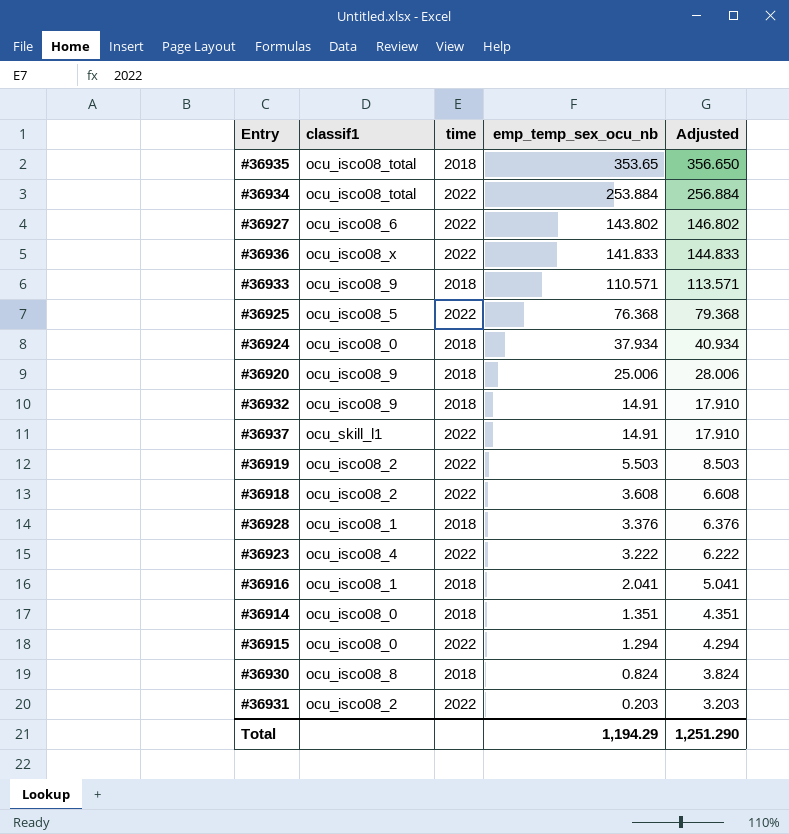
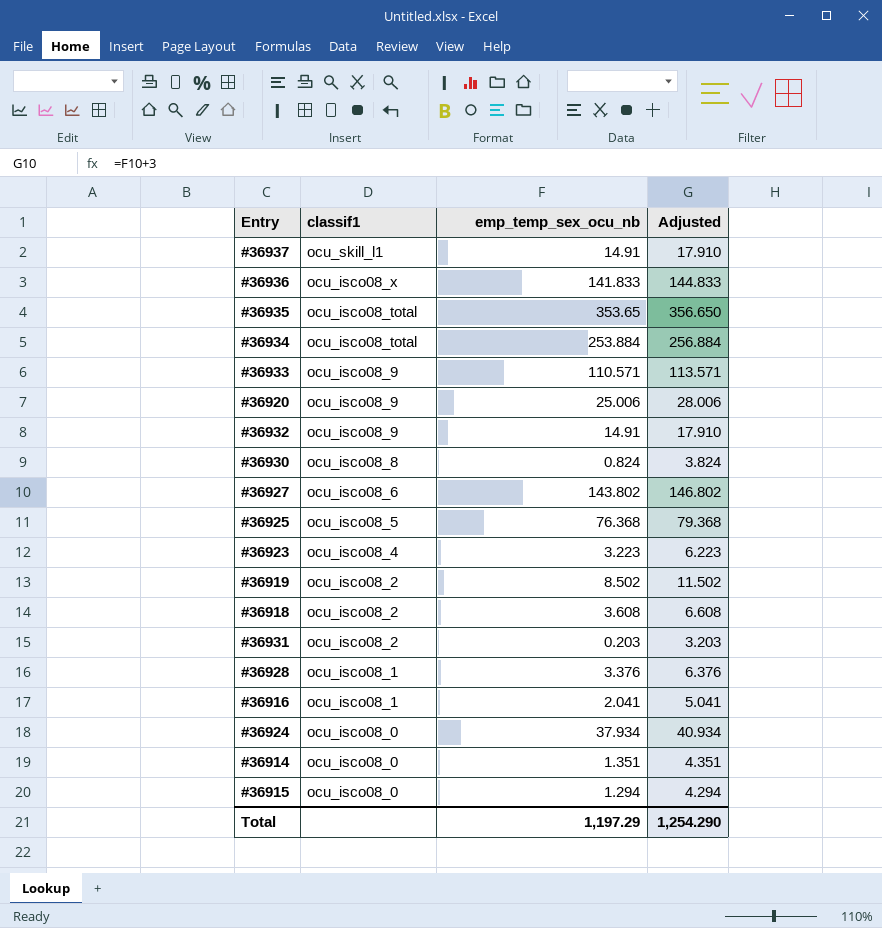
row order: emp_temp_sex_ocu_nb descending -> classif1 descending
column time | position: 3 -> none
#36923 | emp_temp_sex_ocu_nb: 3.222 -> 3.223
#36923 | Adjusted: 6.222 -> 6.223
#36919 | emp_temp_sex_ocu_nb: 5.503 -> 8.502
#36919 | Adjusted: 8.503 -> 11.502
Total | emp_temp_sex_ocu_nb: 1,194.29 -> 1,197.29
Total | Adjusted: 1,251.290 -> 1,254.290

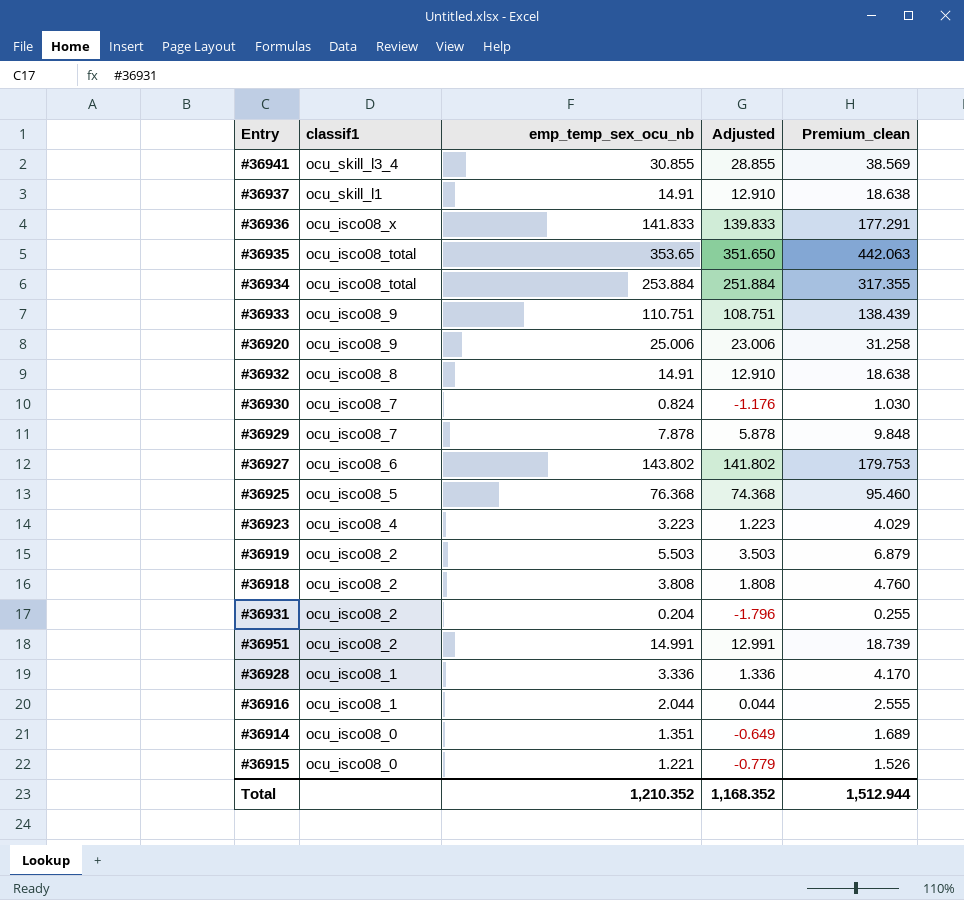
column Adjusted | formula: [emp_temp_sex_ocu_nb] + 3 -> [emp_temp_sex_ocu_nb] - 2
column Premium_clean | formula: none -> [emp_temp_sex_ocu_nb] * 1.25
row #36924: ocu_isco08_0 | 37.934 | 40.934 -> none
row #36941: none -> ocu_skill_l3_4 | 30.855 | 28.855 | 38.569
#36933 | emp_temp_sex_ocu_nb: 110.571 -> 110.751
#36932 | classif1: ocu_isco08_9 -> ocu_isco08_8
#36930 | classif1: ocu_isco08_8 -> ocu_isco08_7
row #36929: none -> ocu_isco08_7 | 7.878 | 5.878 | 9.848
#36919 | emp_temp_sex_ocu_nb: 8.502 -> 5.503
#36918 | emp_temp_sex_ocu_nb: 3.608 -> 3.808
#36931 | emp_temp_sex_ocu_nb: 0.203 -> 0.204
row #36951: none -> ocu_isco08_2 | 14.991 | 12.991 | 18.739
#36928 | emp_temp_sex_ocu_nb: 3.376 -> 3.336
#36916 | emp_temp_sex_ocu_nb: 2.041 -> 2.044
#36915 | emp_temp_sex_ocu_nb: 1.294 -> 1.221
Total | emp_temp_sex_ocu_nb: 1,197.29 -> 1,210.352
Total | Adjusted: 1,254.290 -> 1,168.352

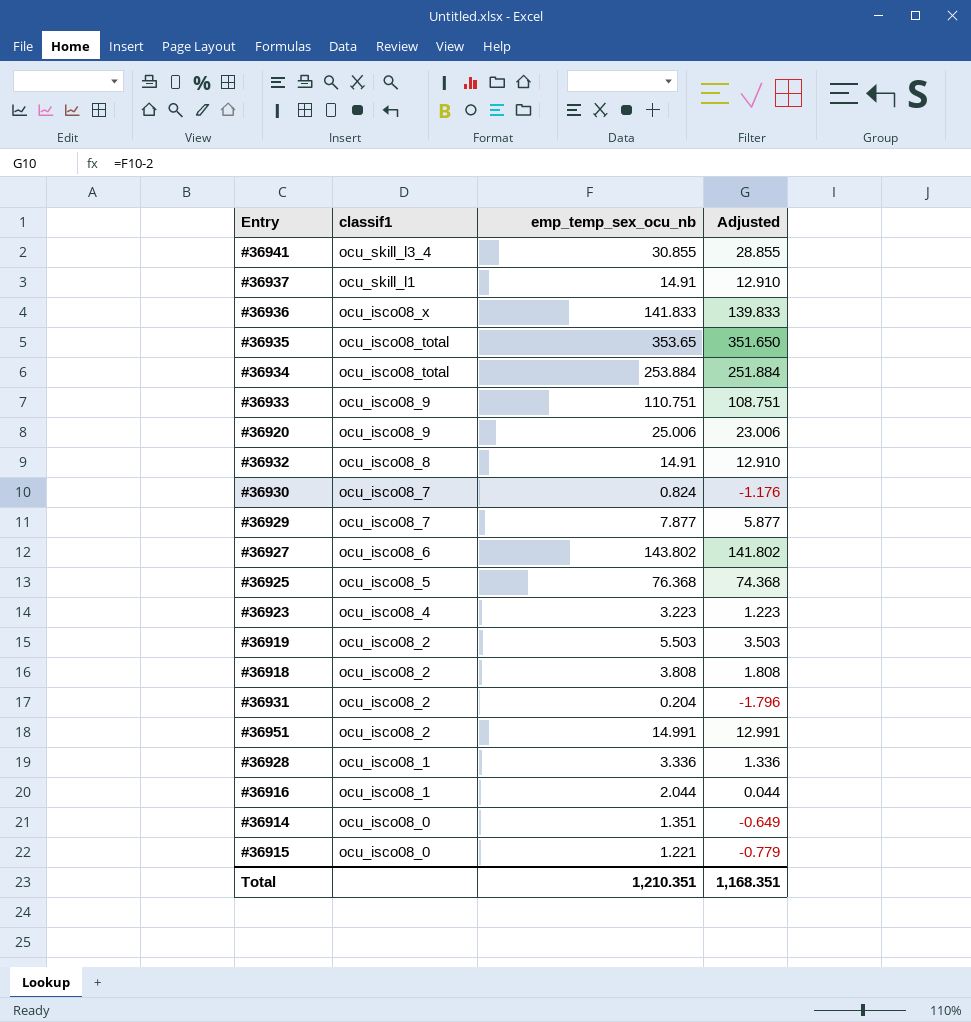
column Premium_clean | formula: [emp_temp_sex_ocu_nb] * 1.25 -> none
#36929 | emp_temp_sex_ocu_nb: 7.878 -> 7.877
#36929 | Adjusted: 5.878 -> 5.877
Total | emp_temp_sex_ocu_nb: 1,210.352 -> 1,210.351
Total | Adjusted: 1,168.352 -> 1,168.351

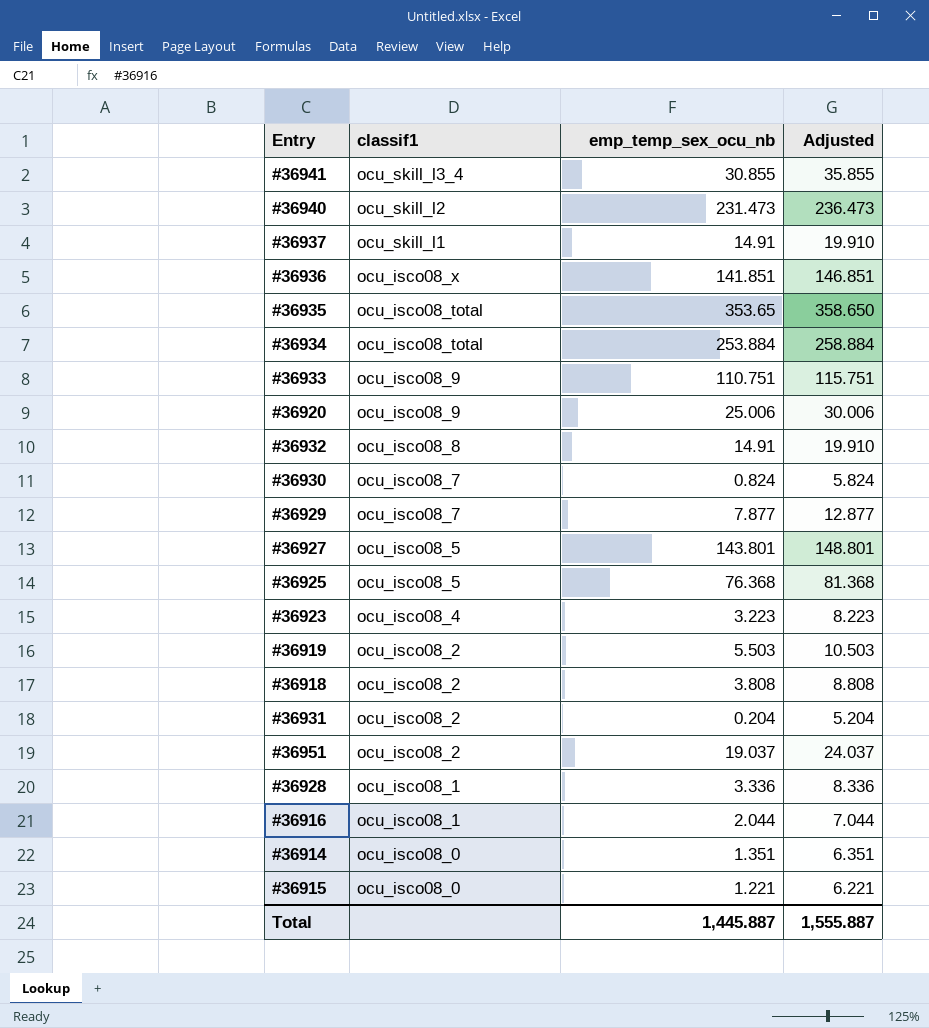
column Adjusted | formula: [emp_temp_sex_ocu_nb] - 2 -> [emp_temp_sex_ocu_nb] + 5
row #36940: none -> ocu_skill_l2 | 231.473 | 236.473
#36936 | emp_temp_sex_ocu_nb: 141.833 -> 141.851
#36927 | classif1: ocu_isco08_6 -> ocu_isco08_5
#36927 | emp_temp_sex_ocu_nb: 143.802 -> 143.801
#36951 | emp_temp_sex_ocu_nb: 14.991 -> 19.037
Total | emp_temp_sex_ocu_nb: 1,210.351 -> 1,445.887
Total | Adjusted: 1,168.351 -> 1,555.887

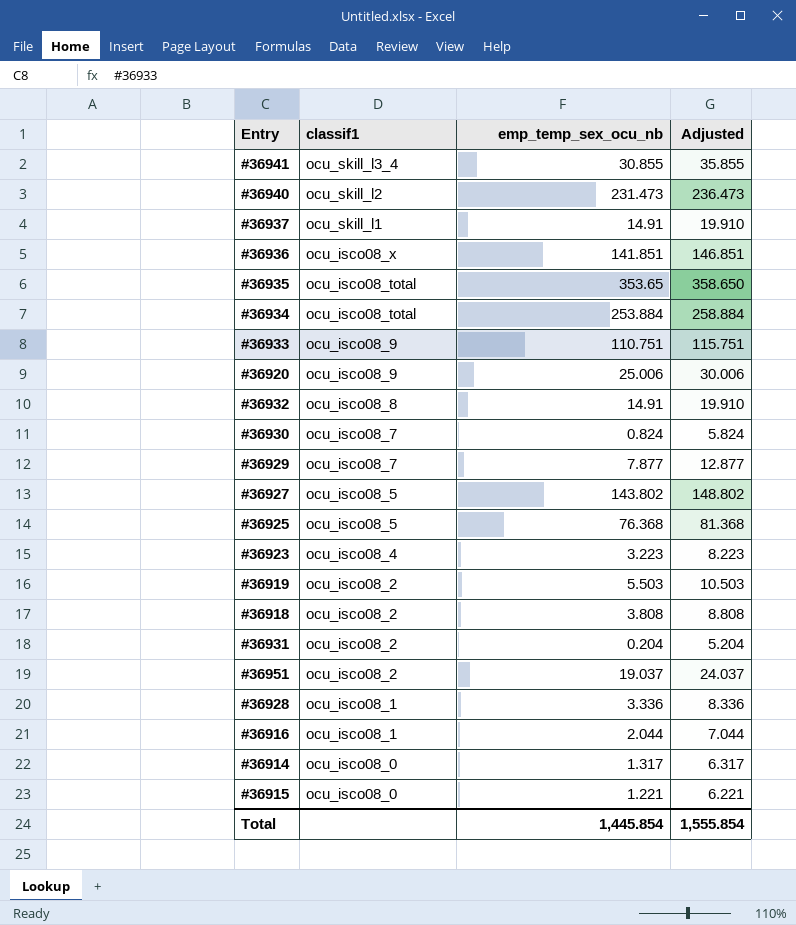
#36927 | emp_temp_sex_ocu_nb: 143.801 -> 143.802
#36927 | Adjusted: 148.801 -> 148.802
#36914 | emp_temp_sex_ocu_nb: 1.351 -> 1.317
#36914 | Adjusted: 6.351 -> 6.317
Total | emp_temp_sex_ocu_nb: 1,445.887 -> 1,445.854
Total | Adjusted: 1,555.887 -> 1,555.854

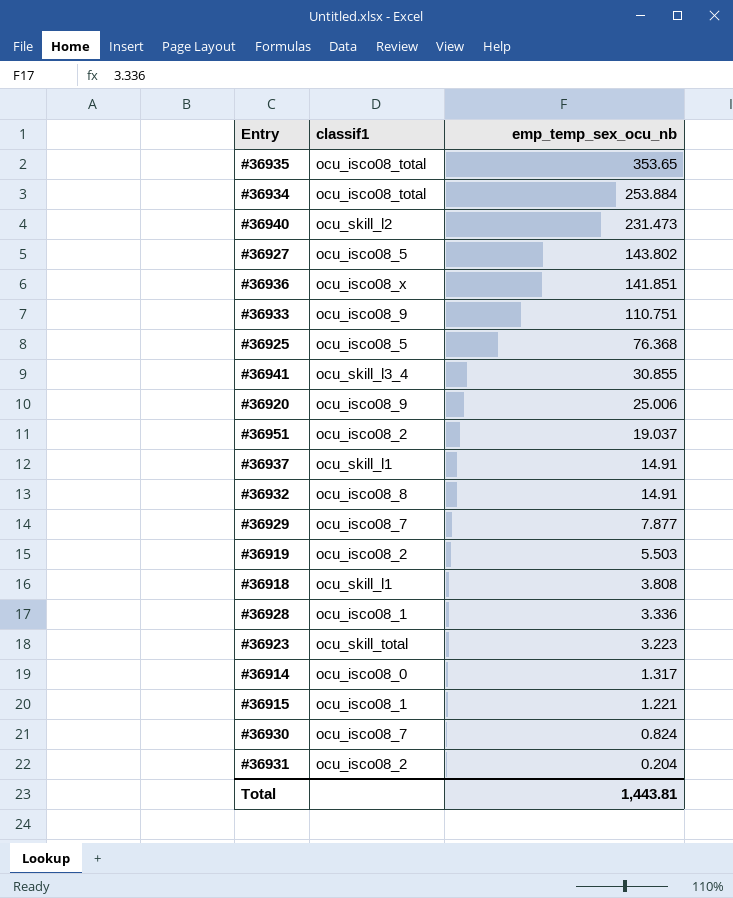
row order: classif1 descending -> emp_temp_sex_ocu_nb descending
column Adjusted | formula: [emp_temp_sex_ocu_nb] + 5 -> none
row #36916: ocu_isco08_1 | 2.044 | 7.044 -> none
#36918 | classif1: ocu_isco08_2 -> ocu_skill_l1
#36923 | classif1: ocu_isco08_4 -> ocu_skill_total
#36915 | classif1: ocu_isco08_0 -> ocu_isco08_1
Total | emp_temp_sex_ocu_nb: 1,445.854 -> 1,443.81

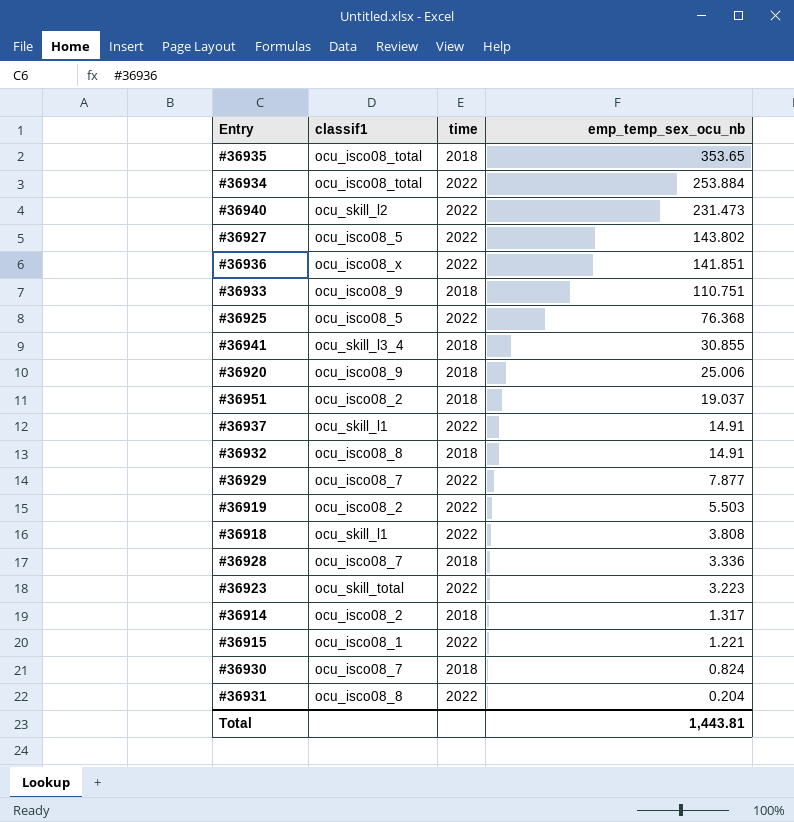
column time | position: none -> 3
#36928 | classif1: ocu_isco08_1 -> ocu_isco08_7
#36914 | classif1: ocu_isco08_0 -> ocu_isco08_2
#36931 | classif1: ocu_isco08_2 -> ocu_isco08_8

